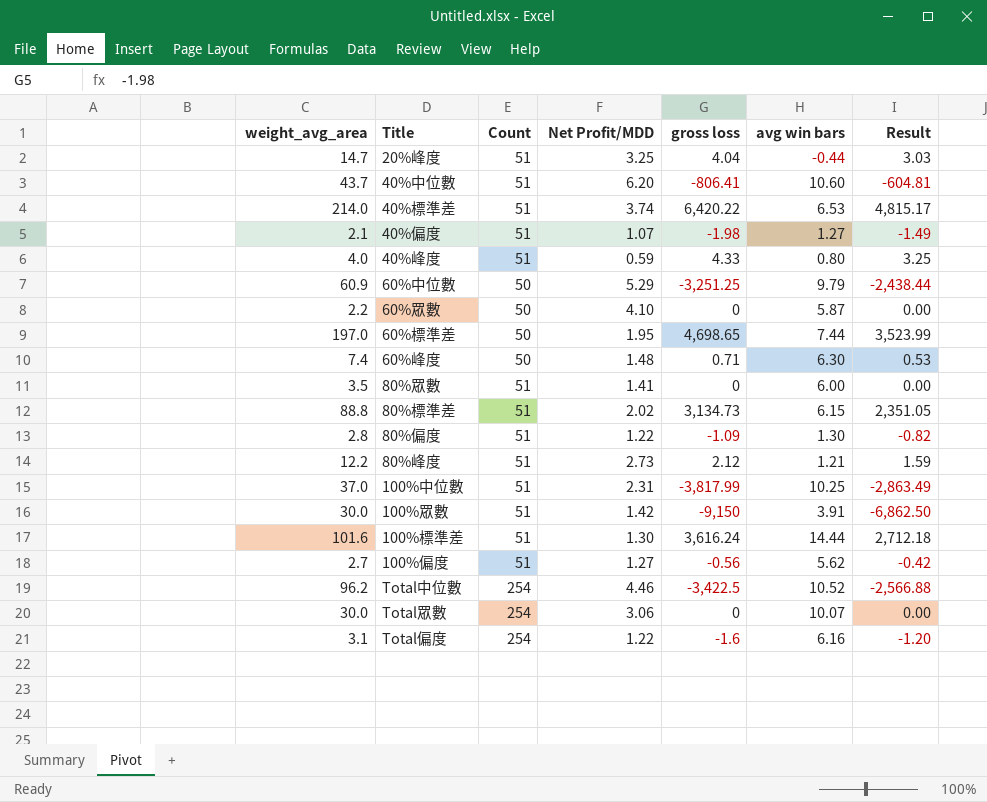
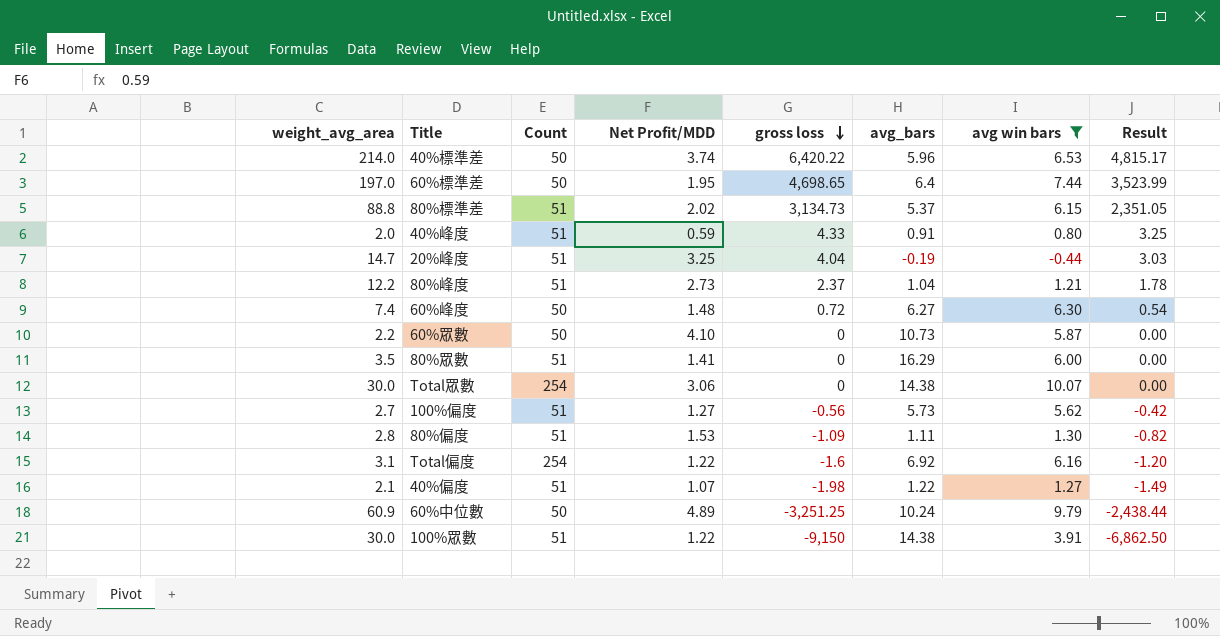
filter: none -> avg win bars <= 10.07
row order: none -> gross loss descending
column avg_bars | position: none -> 6
40%標準差 | Count: 51 -> 50
40%峰度 | weight_avg_area: 4.0 -> 2.0
80%峰度 | gross loss: 2.12 -> 2.37
80%峰度 | Result: 1.59 -> 1.78
60%峰度 | gross loss: 0.71 -> 0.72
60%峰度 | Result: 0.53 -> 0.54
80%偏度 | Net Profit/MDD: 1.22 -> 1.53
60%中位數 | Net Profit/MDD: 5.29 -> 4.89
100%眾數 | Net Profit/MDD: 1.42 -> 1.22

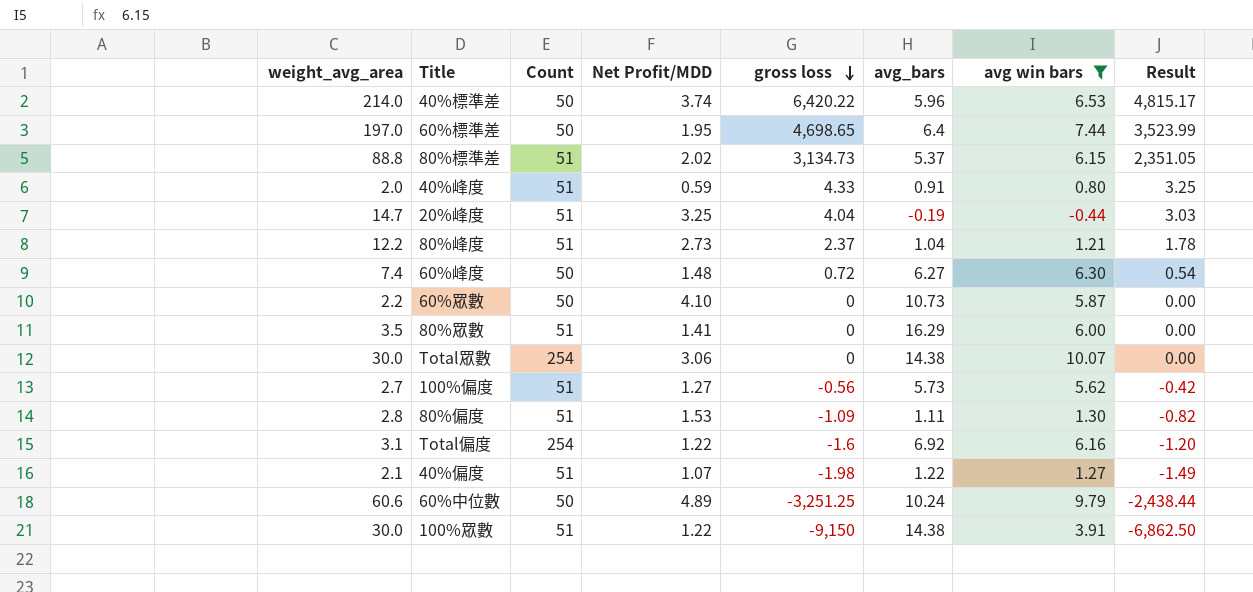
60%中位數 | weight_avg_area: 60.9 -> 60.6

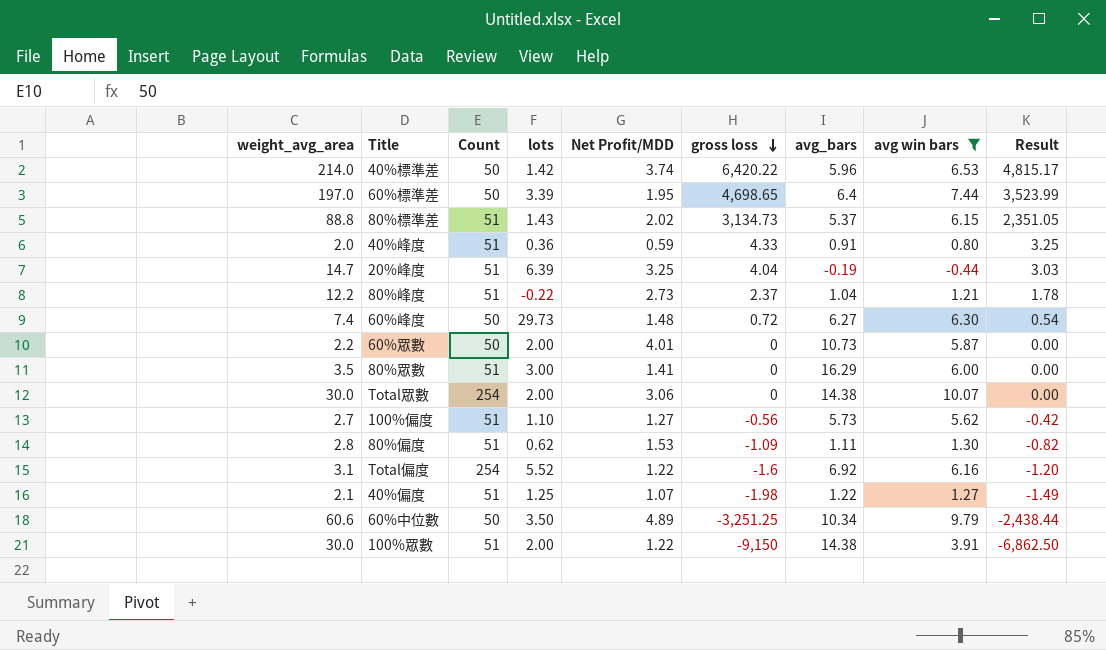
column lots | position: none -> 4
60%眾數 | Net Profit/MDD: 4.10 -> 4.01
60%中位數 | avg_bars: 10.24 -> 10.34

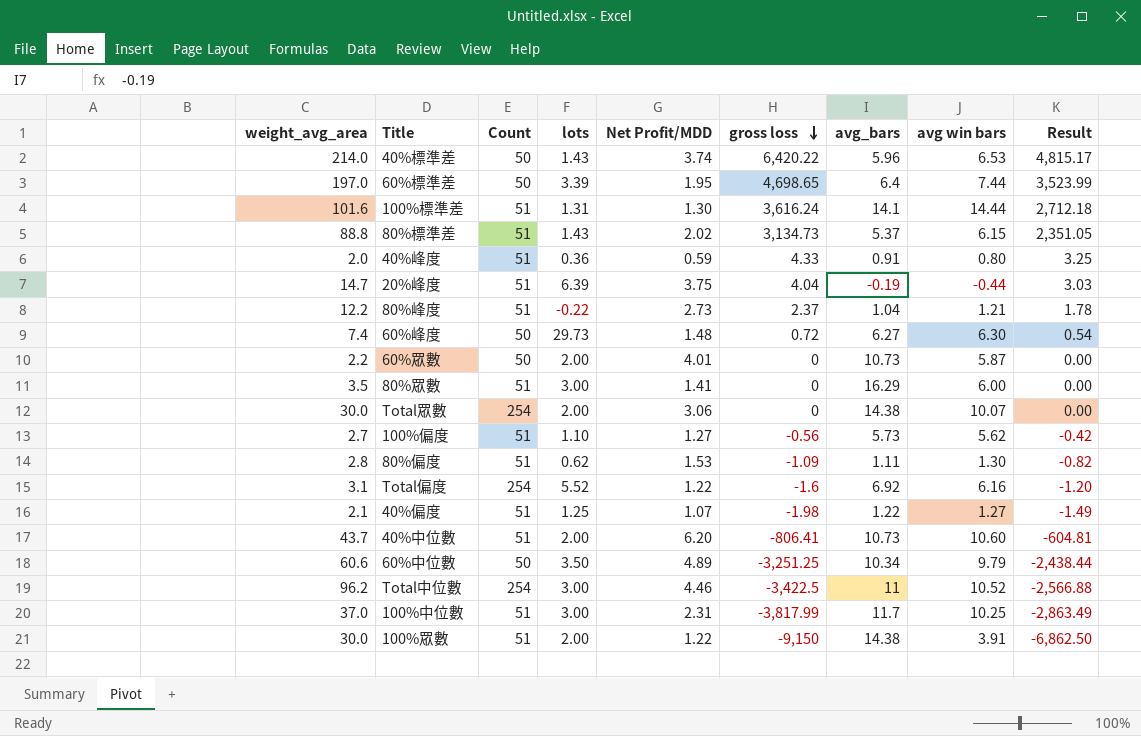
filter: avg win bars <= 10.07 -> none
40%標準差 | lots: 1.42 -> 1.43
20%峰度 | Net Profit/MDD: 3.25 -> 3.75

